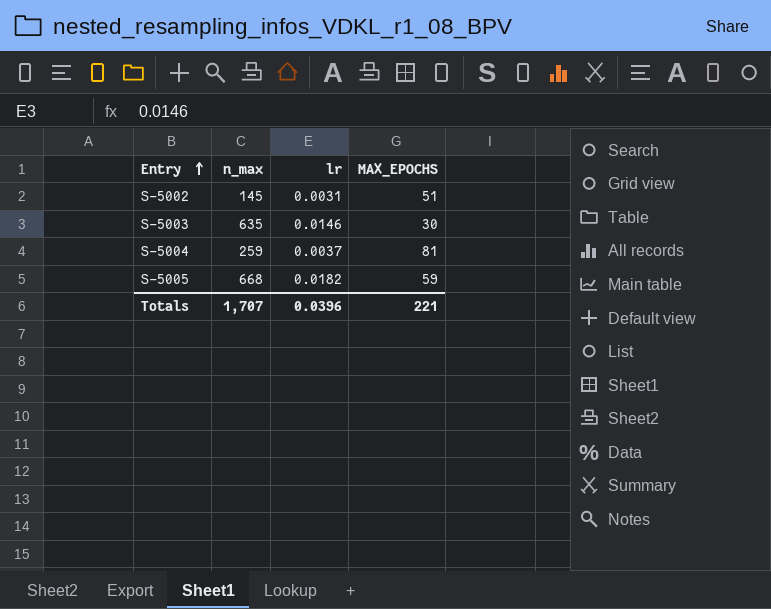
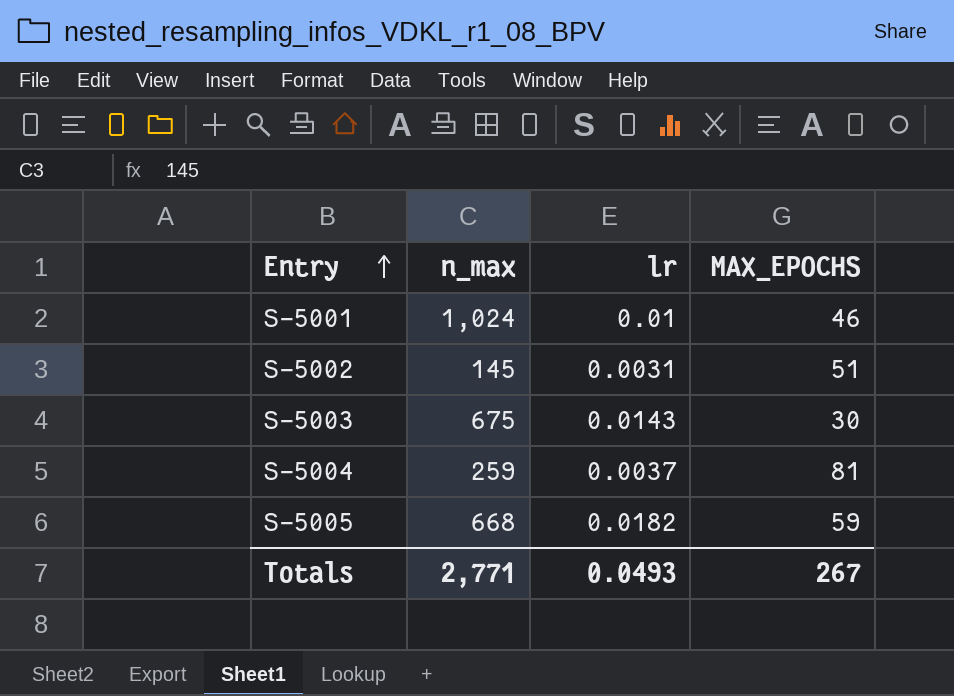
row S-5001: none -> 1,024 | 0.01 | 46
S-5003 | n_max: 635 -> 675
S-5003 | lr: 0.0146 -> 0.0143
Totals | n_max: 1,707 -> 2,771
Totals | lr: 0.0396 -> 0.0493
Totals | MAX_EPOCHS: 221 -> 267

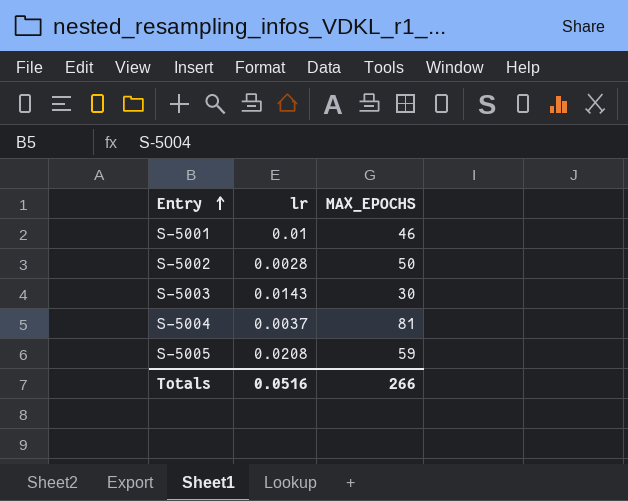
column n_max | position: 2 -> none
S-5002 | lr: 0.0031 -> 0.0028
S-5002 | MAX_EPOCHS: 51 -> 50
S-5005 | lr: 0.0182 -> 0.0208
Totals | lr: 0.0493 -> 0.0516
Totals | MAX_EPOCHS: 267 -> 266

